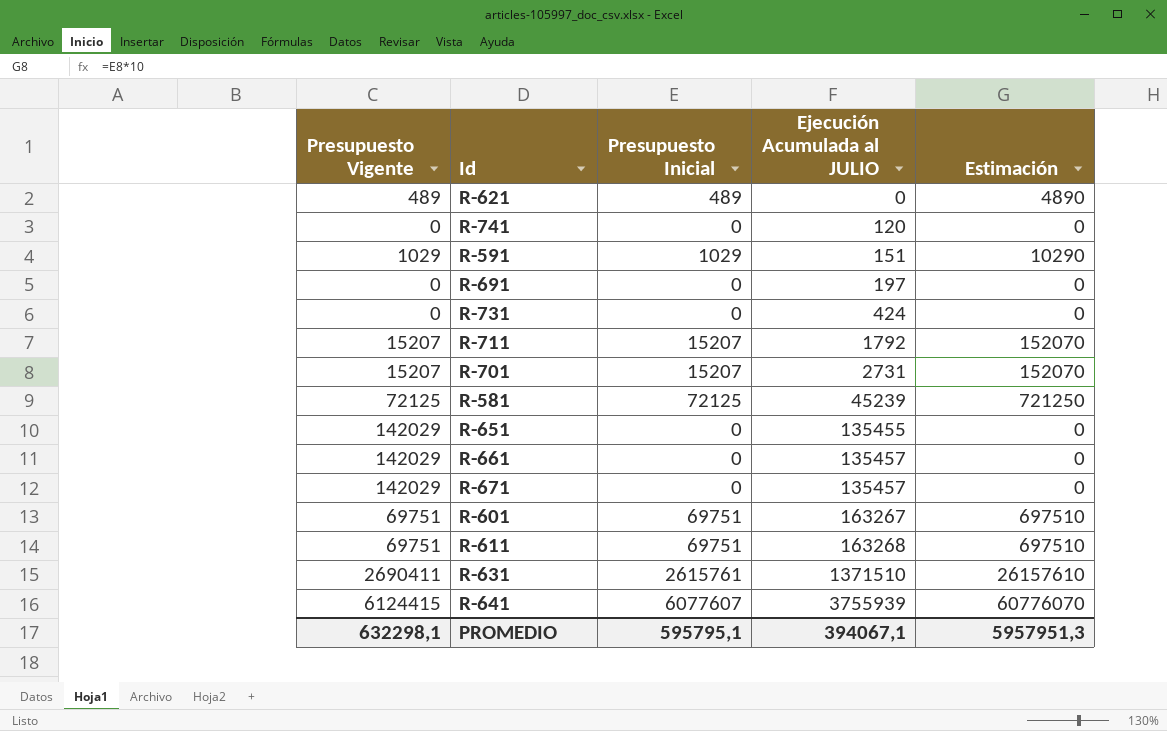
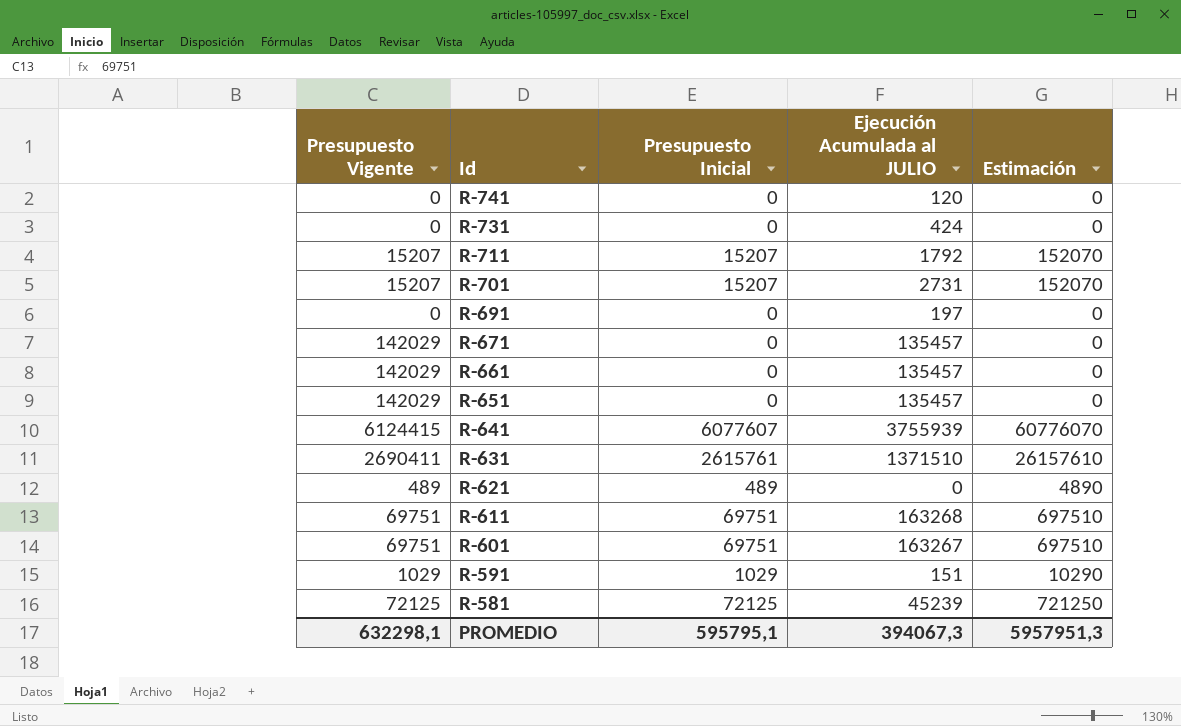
row order: Ejecución Acumulada al JULIO ascending -> Id descending
R-651 | Ejecución Acumulada al JULIO: 135455 -> 135457
PROMEDIO | Ejecución Acumulada al JULIO: 394067,1 -> 394067,3

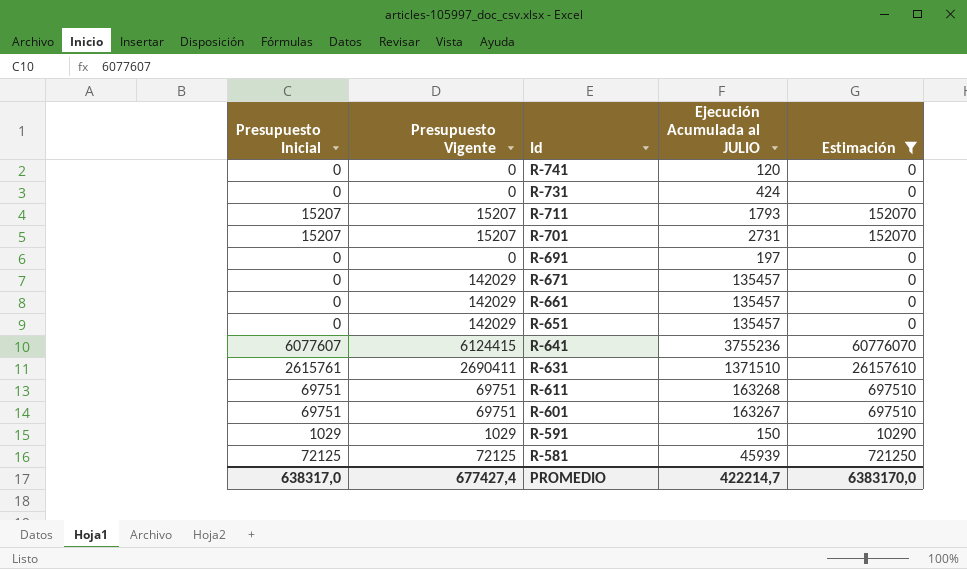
filter: none -> Estimación != 4890
column Presupuesto Inicial | position: 3 -> 1
R-711 | Ejecución Acumulada al JULIO: 1792 -> 1793
R-641 | Ejecución Acumulada al JULIO: 3755939 -> 3755236
R-591 | Ejecución Acumulada al JULIO: 151 -> 150
R-581 | Ejecución Acumulada al JULIO: 45239 -> 45939
PROMEDIO | Presupuesto Inicial: 595795,1 -> 638317,0
PROMEDIO | Presupuesto Vigente: 632298,1 -> 677427,4
PROMEDIO | Ejecución Acumulada al JULIO: 394067,3 -> 422214,7
PROMEDIO | Estimación: 5957951,3 -> 6383170,0

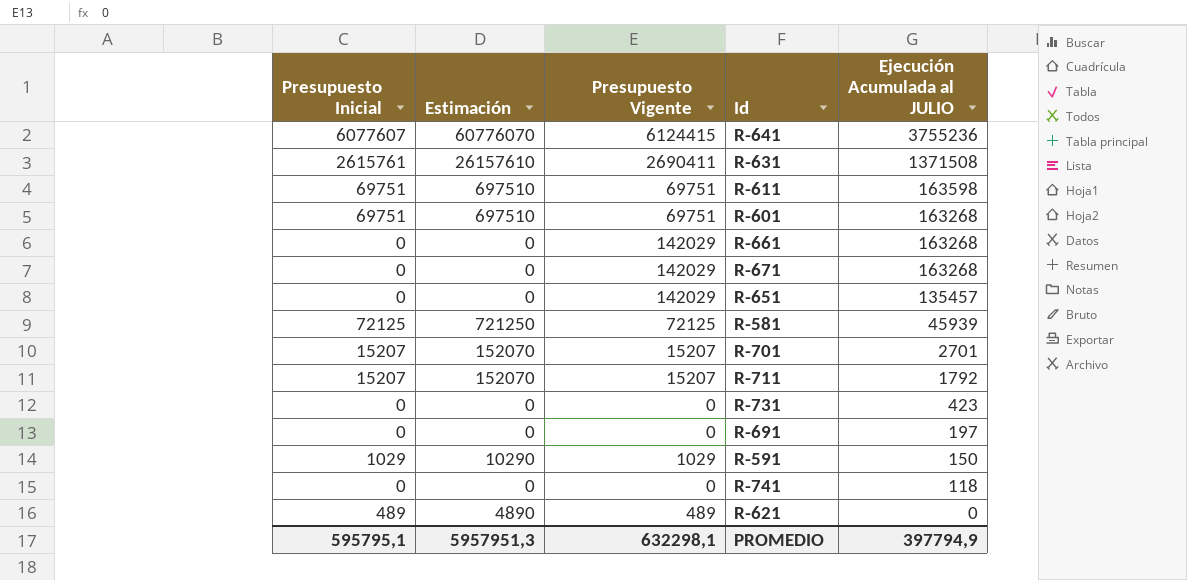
filter: Estimación != 4890 -> none
row order: Id descending -> Ejecución Acumulada al JULIO descending
column Estimación | position: 5 -> 2
R-631 | Ejecución Acumulada al JULIO: 1371510 -> 1371508
R-611 | Ejecución Acumulada al JULIO: 163268 -> 163598
R-601 | Ejecución Acumulada al JULIO: 163267 -> 163268
R-661 | Ejecución Acumulada al JULIO: 135457 -> 163268
R-671 | Ejecución Acumulada al JULIO: 135457 -> 163268
R-701 | Ejecución Acumulada al JULIO: 2731 -> 2701
R-711 | Ejecución Acumulada al JULIO: 1793 -> 1792
R-731 | Ejecución Acumulada al JULIO: 424 -> 423
R-741 | Ejecución Acumulada al JULIO: 120 -> 118
PROMEDIO | Presupuesto Inicial: 638317,0 -> 595795,1
PROMEDIO | Estimación: 6383170,0 -> 5957951,3
PROMEDIO | Presupuesto Vigente: 677427,4 -> 632298,1
PROMEDIO | Ejecución Acumulada al JULIO: 422214,7 -> 397794,9

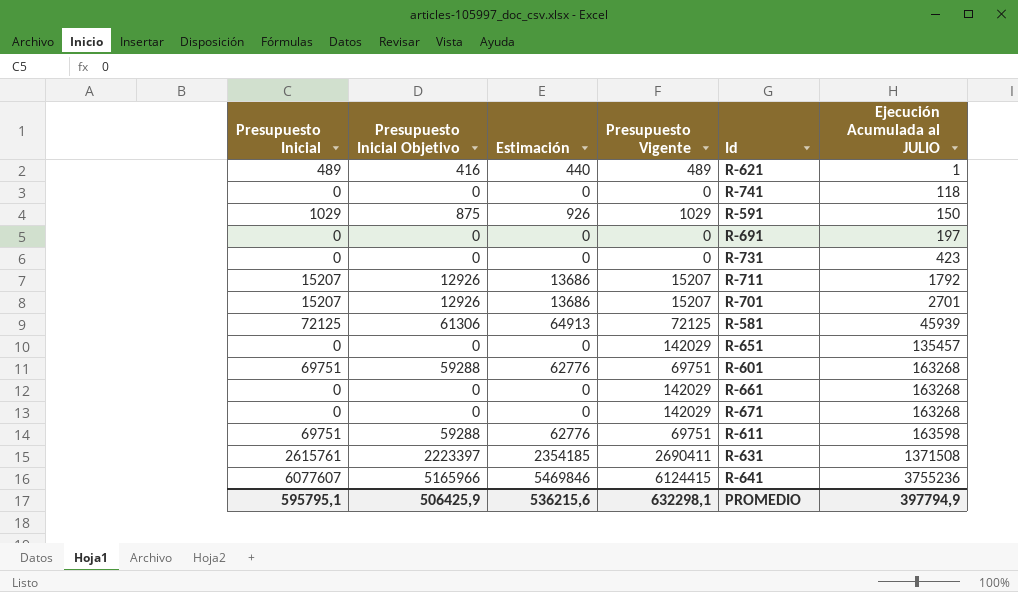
row order: Ejecución Acumulada al JULIO descending -> Ejecución Acumulada al JULIO ascending
column Presupuesto Inicial Objetivo | formula: none -> [Presupuesto Inicial] * 0,85
column Estimación | formula: [Presupuesto Inicial] * 10 -> [Presupuesto Inicial] * 0,9
R-621 | Ejecución Acumulada al JULIO: 0 -> 1
PROMEDIO | Estimación: 5957951,3 -> 536215,6

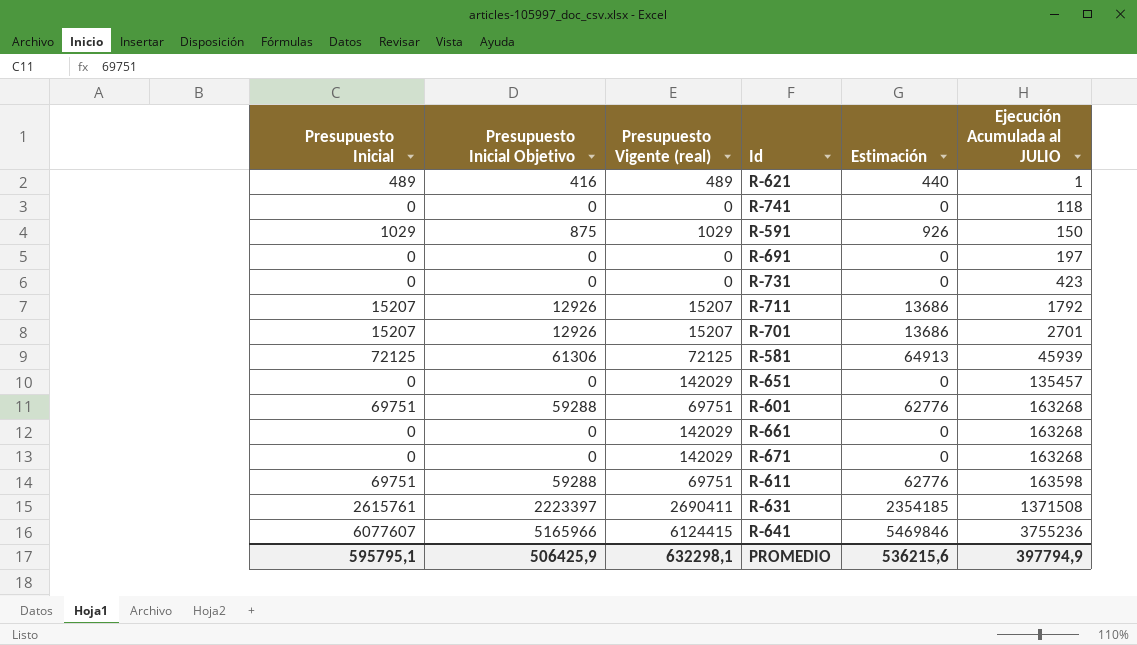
column name: Presupuesto Vigente -> Presupuesto Vigente (real)
column Estimación | position: 3 -> 5

